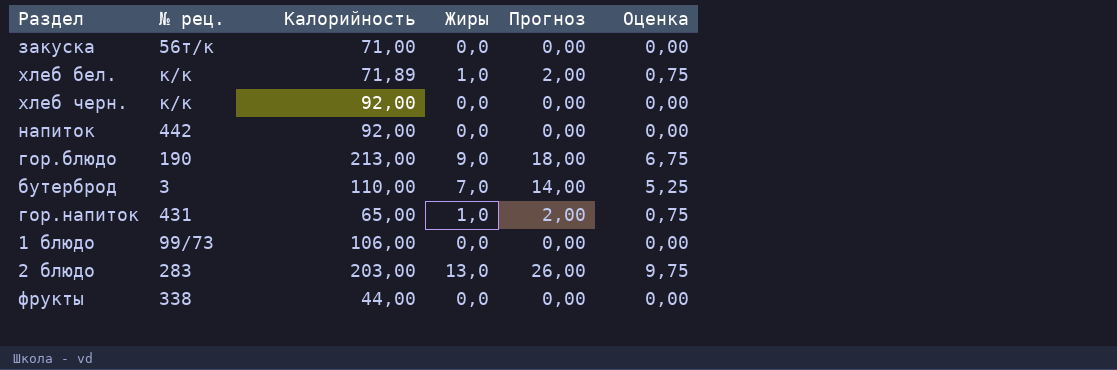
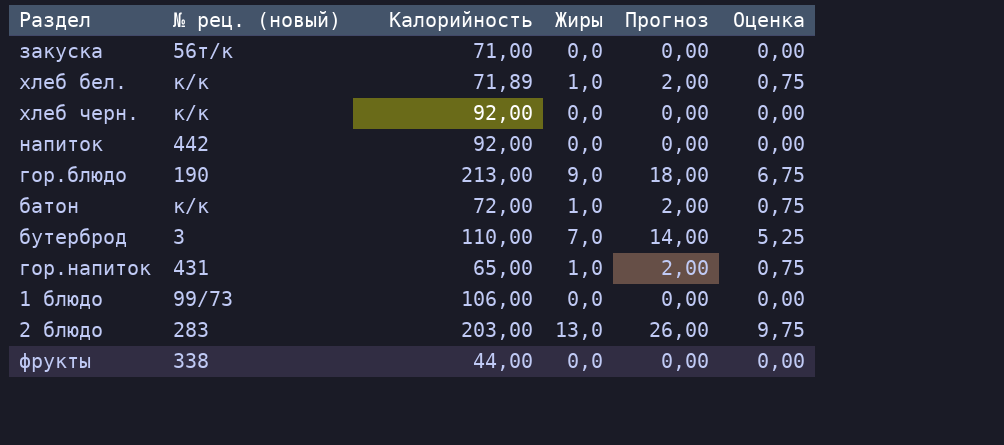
column name: № рец. -> № рец. (новый)
row батон: none -> к/к | 72,00 | 1,0 | 2,00 | 0,75

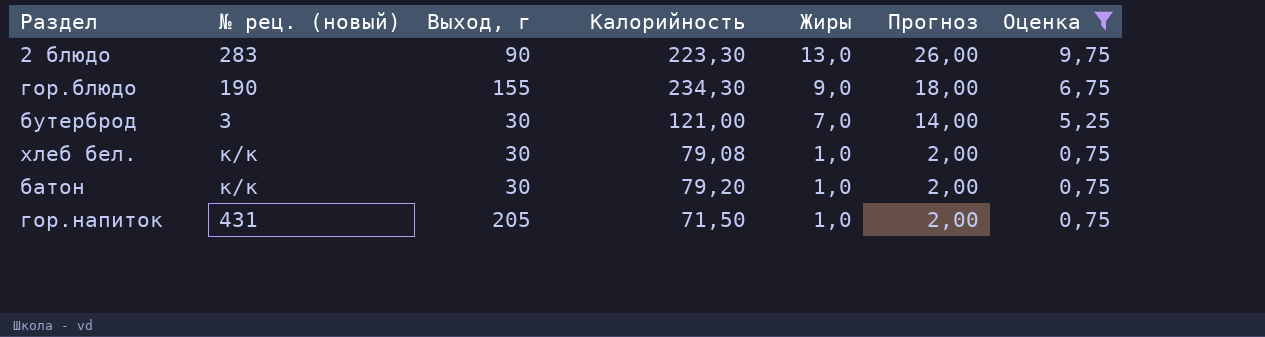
filter: none -> Оценка != 0,00
row order: none -> Жиры descending
column Выход, г | position: none -> 3
2 блюдо | Калорийность: 203,00 -> 223,30
гор.блюдо | Калорийность: 213,00 -> 234,30
бутерброд | Калорийность: 110,00 -> 121,00
хлеб бел. | Калорийность: 71,89 -> 79,08
батон | Калорийность: 72,00 -> 79,20
гор.напиток | Калорийность: 65,00 -> 71,50

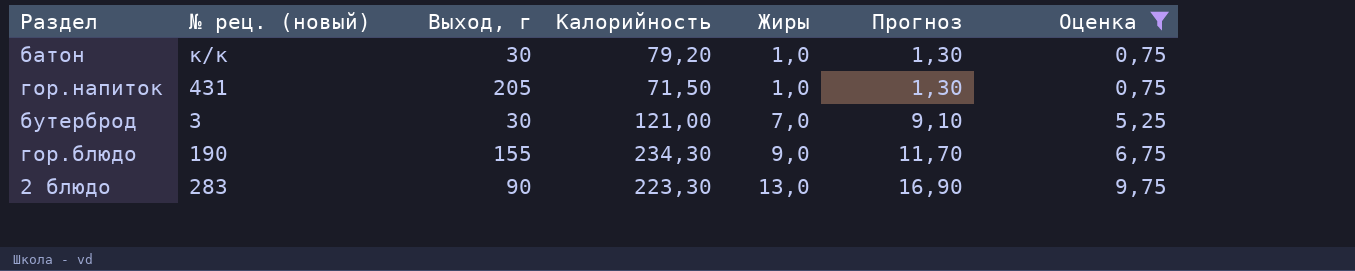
row order: Жиры descending -> Жиры ascending
column Прогноз | formula: [Жиры] * 2 -> [Жиры] * 1,3
row хлеб бел.: к/к | 30 | 79,08 | 1,0 | 2,00 | 0,75 -> none

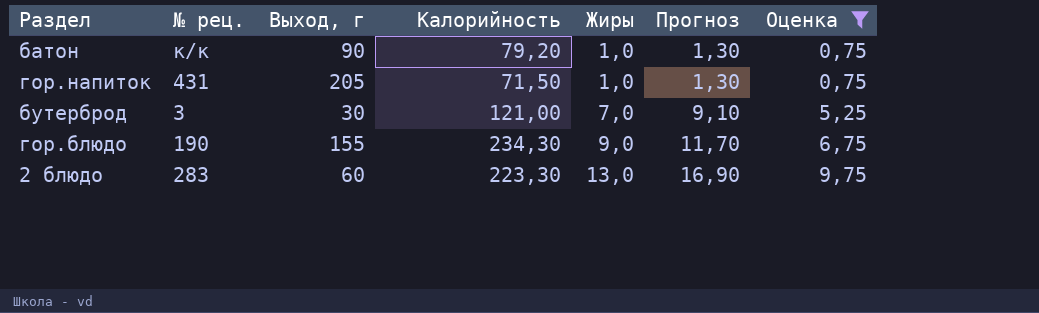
column name: № рец. (новый) -> № рец.
батон | Выход, г: 30 -> 90
2 блюдо | Выход, г: 90 -> 60

